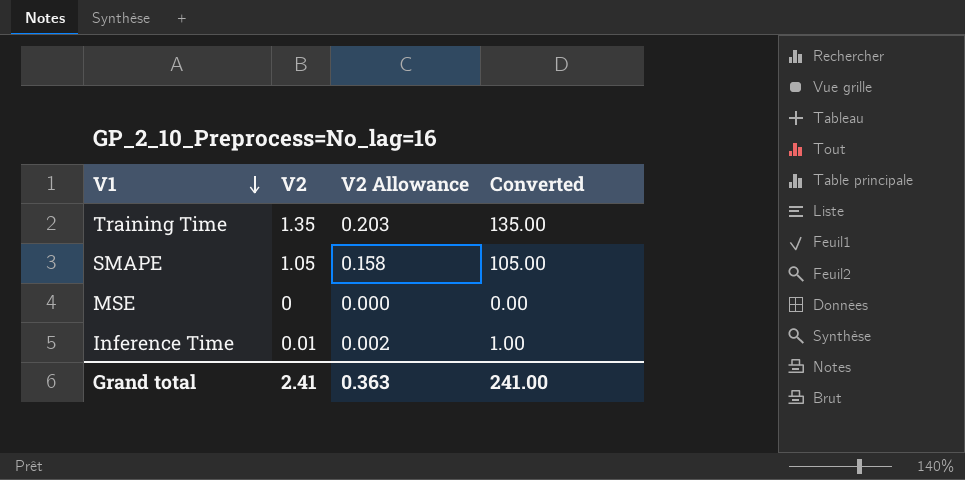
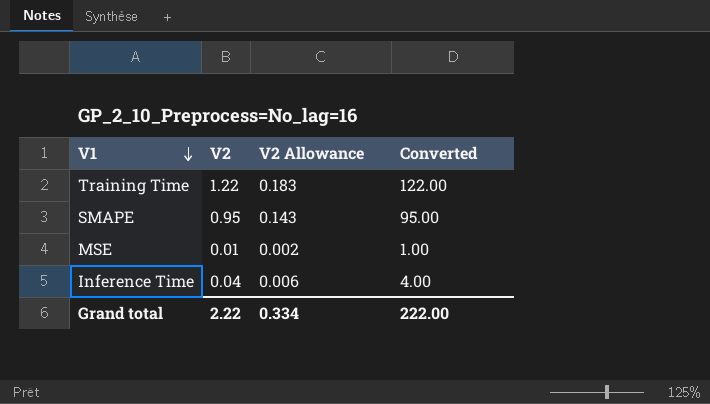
Training Time | V2: 1.35 -> 1.22
Training Time | V2 Allowance: 0.203 -> 0.183
Training Time | Converted: 135.00 -> 122.00
SMAPE | V2: 1.05 -> 0.95
SMAPE | V2 Allowance: 0.158 -> 0.143
SMAPE | Converted: 105.00 -> 95.00
MSE | V2: 0 -> 0.01
MSE | V2 Allowance: 0.000 -> 0.002
MSE | Converted: 0.00 -> 1.00
Inference Time | V2: 0.01 -> 0.04
Inference Time | V2 Allowance: 0.002 -> 0.006
Inference Time | Converted: 1.00 -> 4.00
Grand total | V2: 2.41 -> 2.22
Grand total | V2 Allowance: 0.363 -> 0.334
Grand total | Converted: 241.00 -> 222.00

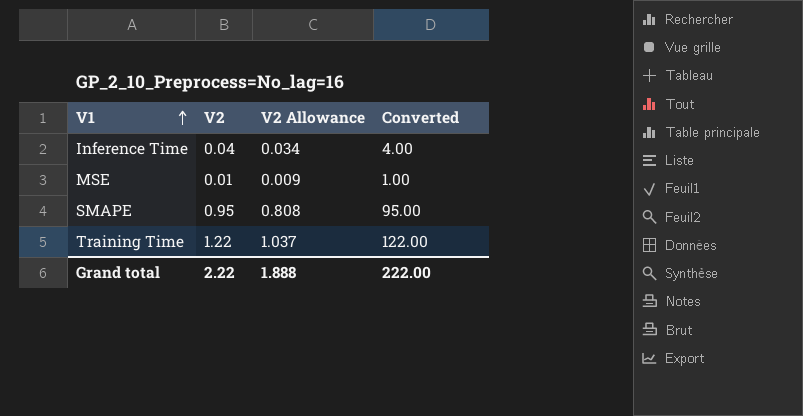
row order: V1 descending -> V1 ascending
column V2 Allowance | formula: [V2] * 0.15 -> [V2] * 0.85
Grand total | V2 Allowance: 0.334 -> 1.888

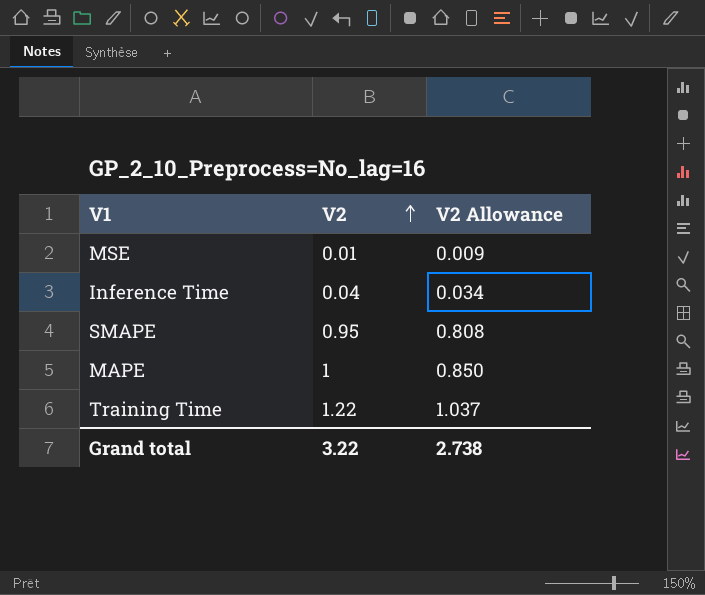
row order: V1 ascending -> V2 ascending
column Converted | formula: [V2] * 100 -> none
row MAPE: none -> 1 | 0.850
Grand total | V2: 2.22 -> 3.22
Grand total | V2 Allowance: 1.888 -> 2.738

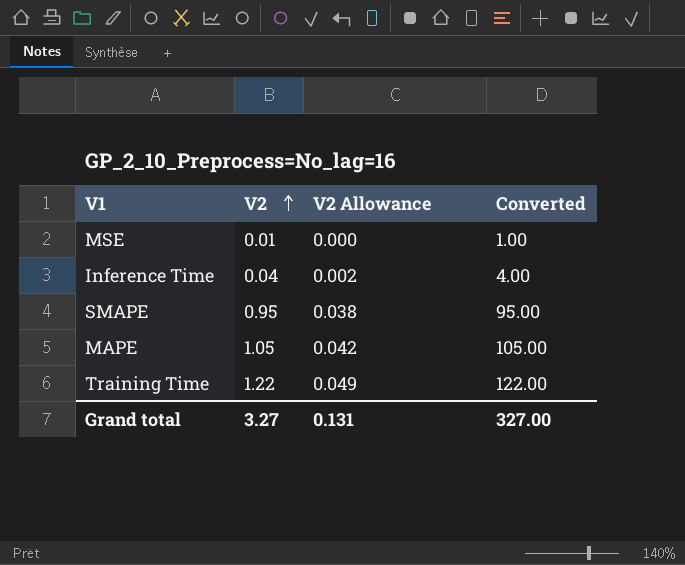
column V2 Allowance | formula: [V2] * 0.85 -> [V2] * 0.04
column Converted | formula: none -> [V2] * 100
MAPE | V2: 1 -> 1.05
Grand total | V2: 3.22 -> 3.27
Grand total | V2 Allowance: 2.738 -> 0.131

